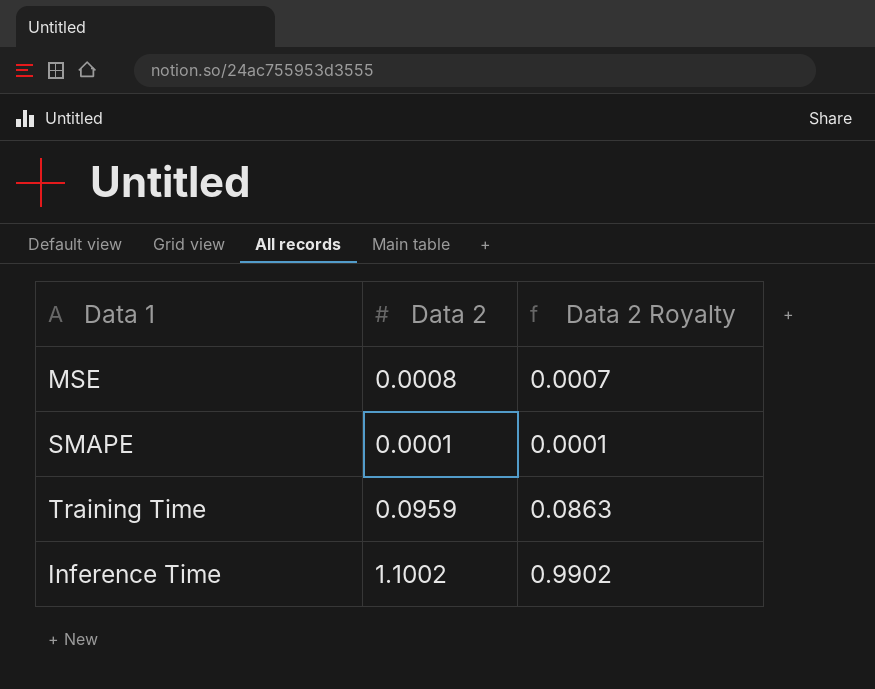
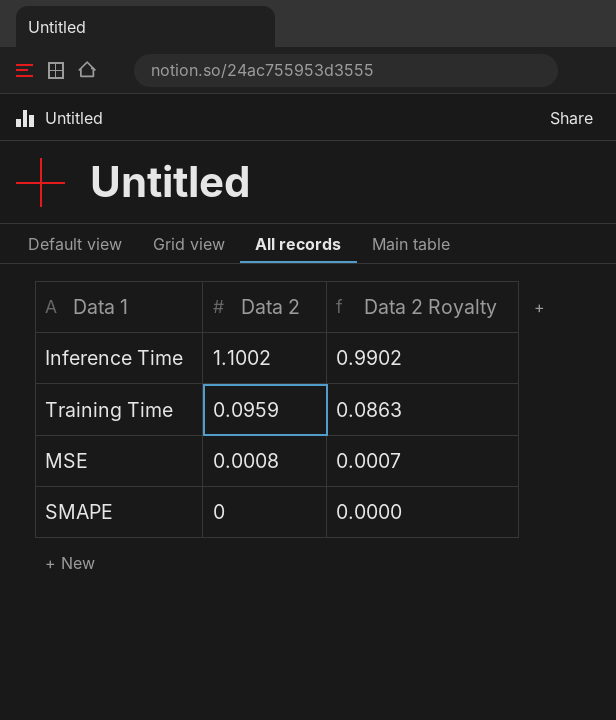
row order: none -> Data 2 descending
SMAPE | Data 2: 0.0001 -> 0
SMAPE | Data 2 Royalty: 0.0001 -> 0.0000

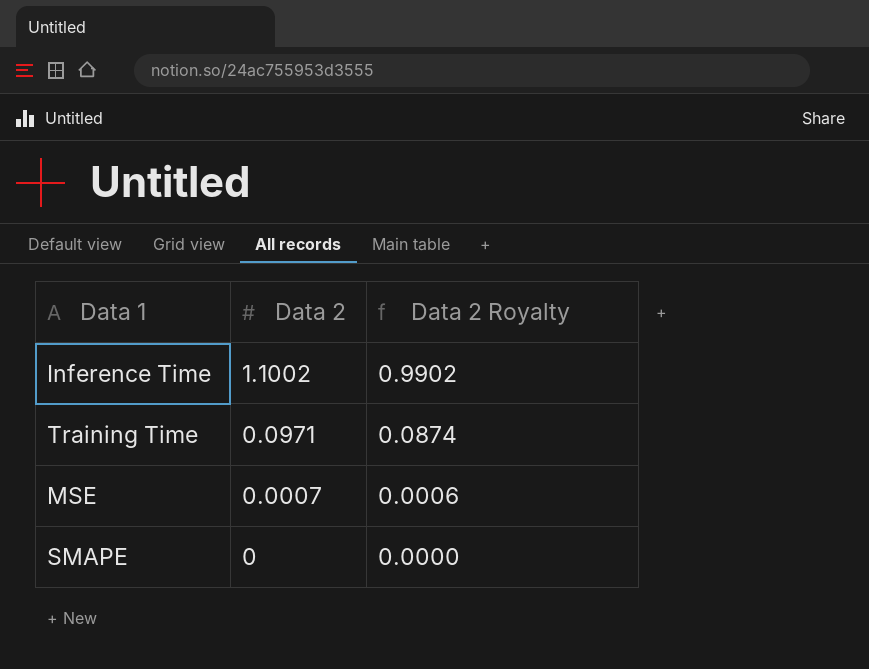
Training Time | Data 2: 0.0959 -> 0.0971
Training Time | Data 2 Royalty: 0.0863 -> 0.0874
MSE | Data 2: 0.0008 -> 0.0007
MSE | Data 2 Royalty: 0.0007 -> 0.0006

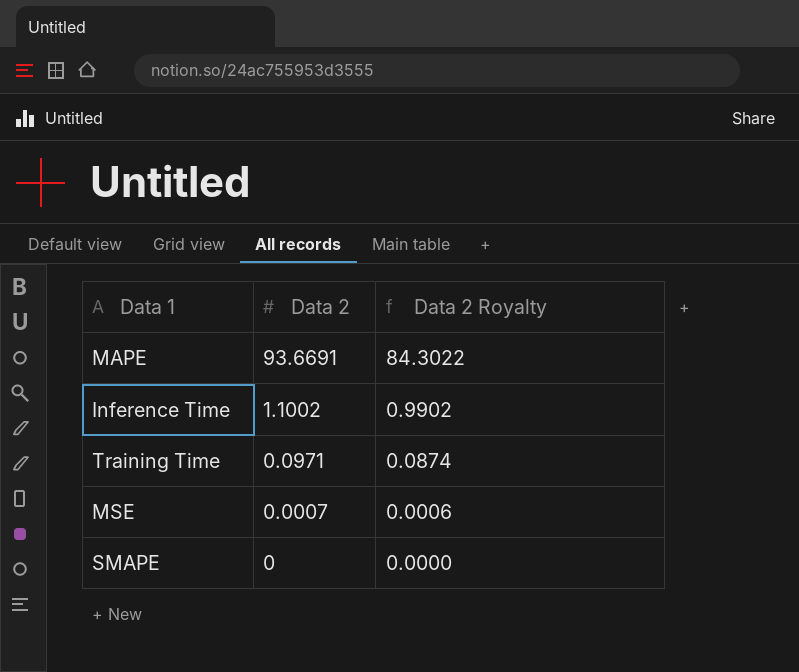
row MAPE: none -> 93.6691 | 84.3022

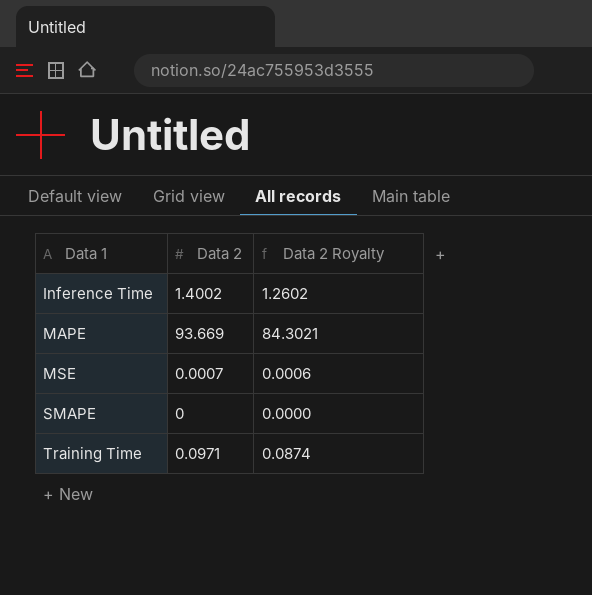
row order: Data 2 descending -> Data 1 ascending
Inference Time | Data 2: 1.1002 -> 1.4002
Inference Time | Data 2 Royalty: 0.9902 -> 1.2602
MAPE | Data 2: 93.6691 -> 93.669
MAPE | Data 2 Royalty: 84.3022 -> 84.3021

